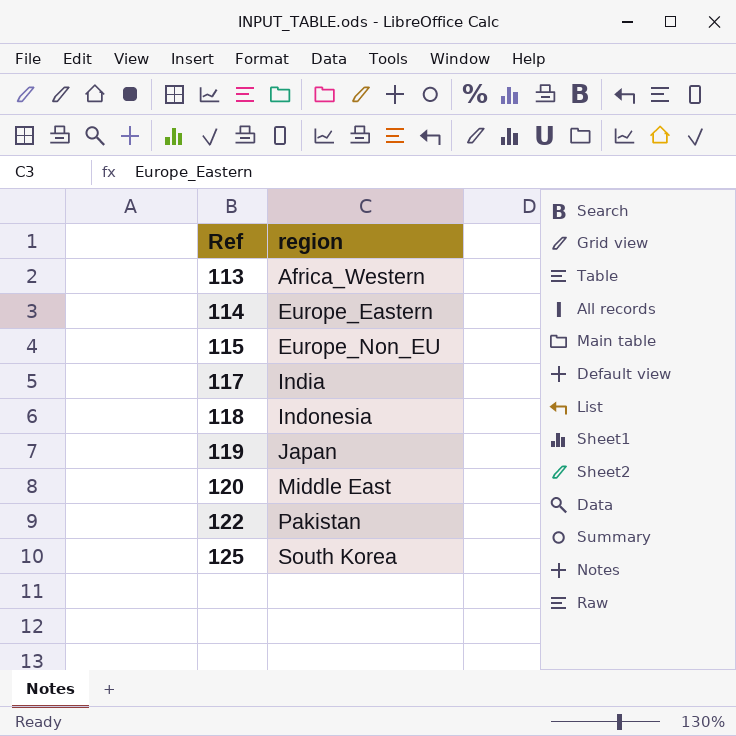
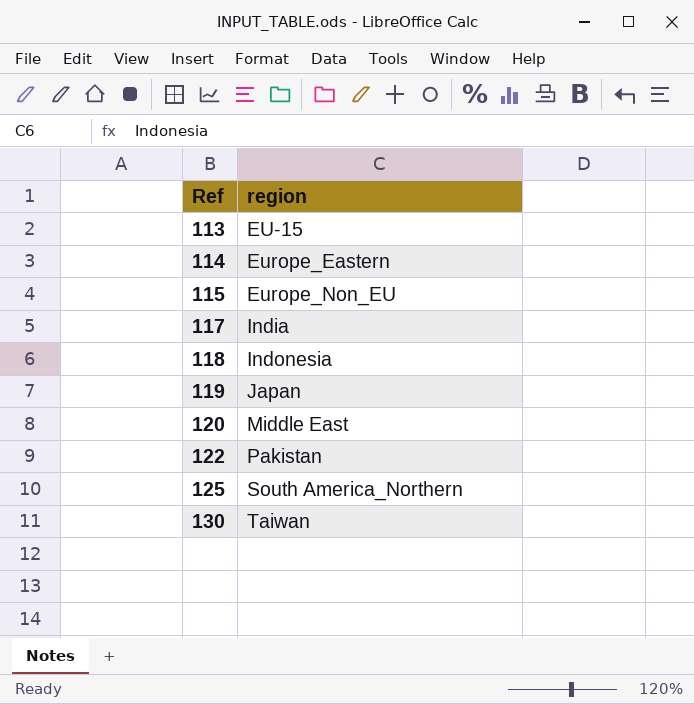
113 | region: Africa_Western -> EU-15
125 | region: South Korea -> South America_Northern
row 130: none -> Taiwan

